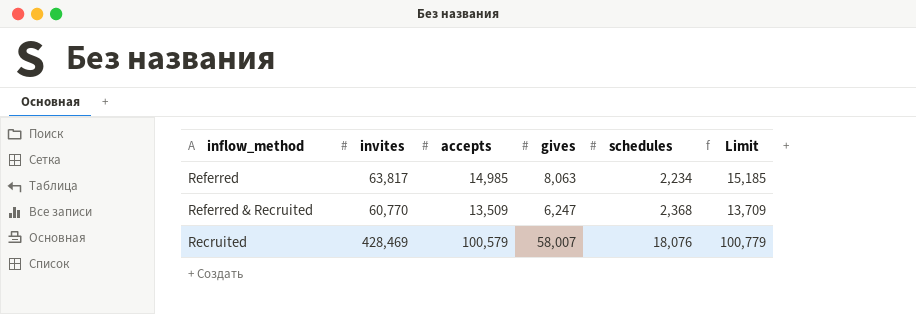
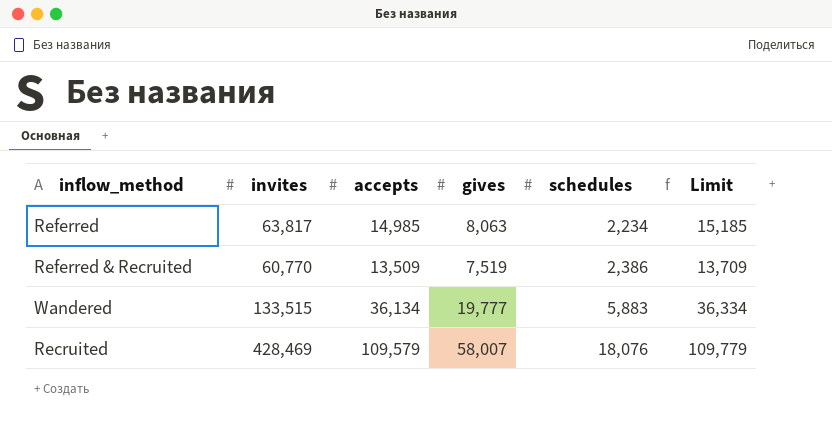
Referred & Recruited | gives: 6,247 -> 7,519
Referred & Recruited | schedules: 2,368 -> 2,386
row Wandered: none -> 133,515 | 36,134 | 19,777 | 5,883 | 36,334
Recruited | accepts: 100,579 -> 109,579
Recruited | Limit: 100,779 -> 109,779

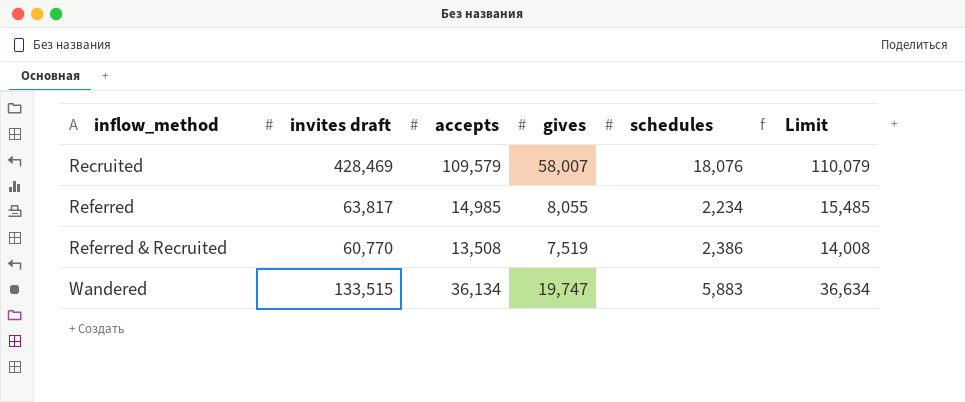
row order: schedules ascending -> inflow_method ascending
column name: invites -> invites draft
column Limit | formula: [accepts] + 200 -> [accepts] + 500
Referred | gives: 8,063 -> 8,055
Referred & Recruited | accepts: 13,509 -> 13,508
Wandered | gives: 19,777 -> 19,747

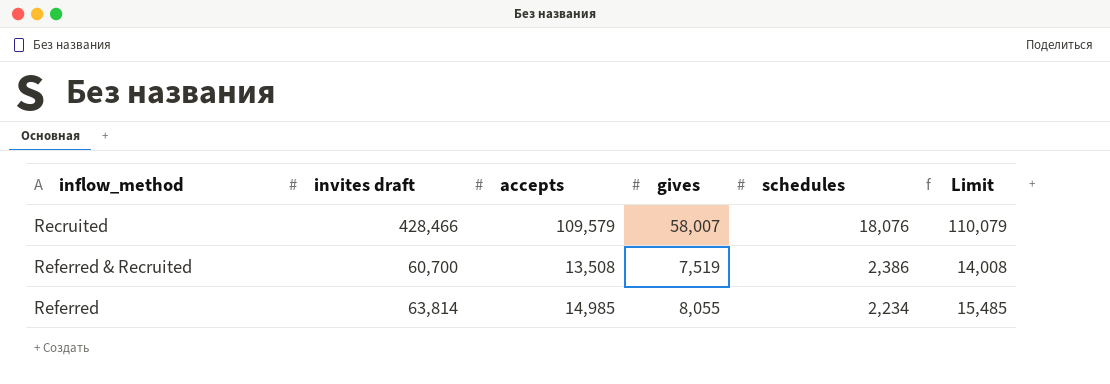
row order: inflow_method ascending -> schedules descending
row Wandered: 133,515 | 36,134 | 19,747 | 5,883 | 36,634 -> none
Recruited | invites draft: 428,469 -> 428,466
Referred & Recruited | invites draft: 60,770 -> 60,700
Referred | invites draft: 63,817 -> 63,814

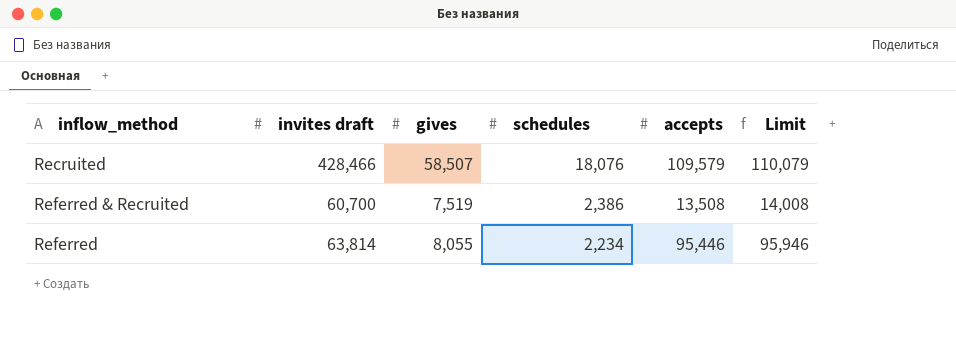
column accepts | position: 3 -> 5
Recruited | gives: 58,007 -> 58,507
Referred | accepts: 14,985 -> 95,446
Referred | Limit: 15,485 -> 95,946

